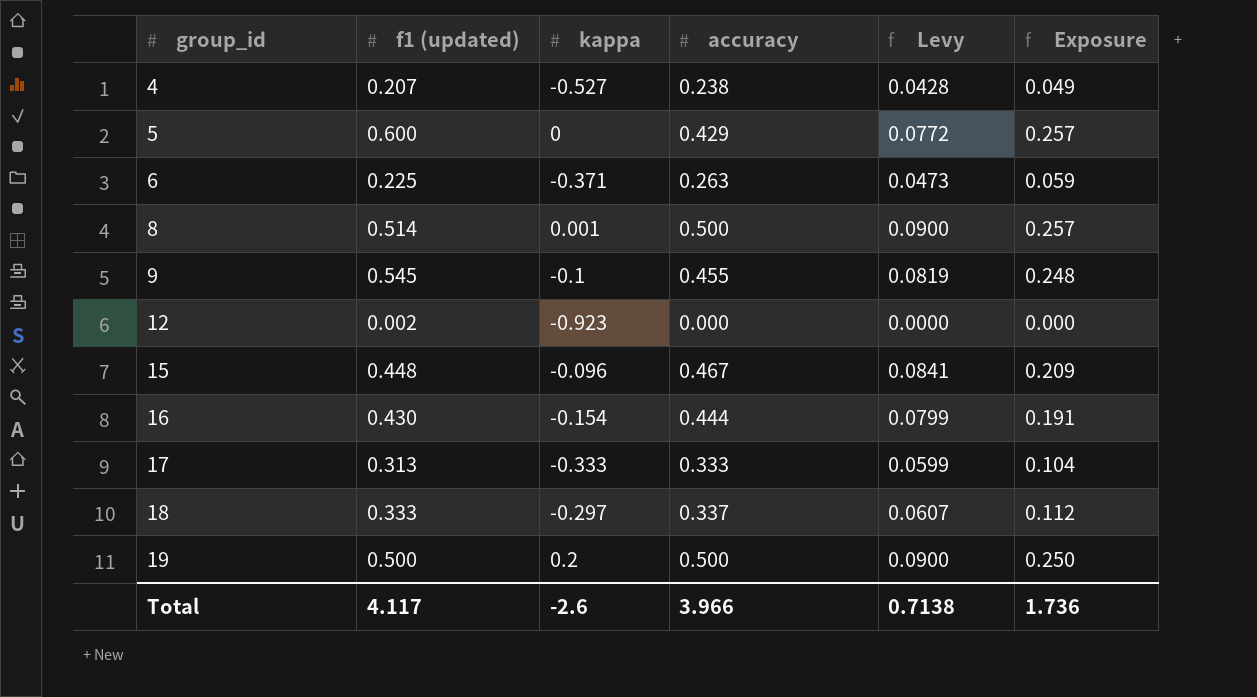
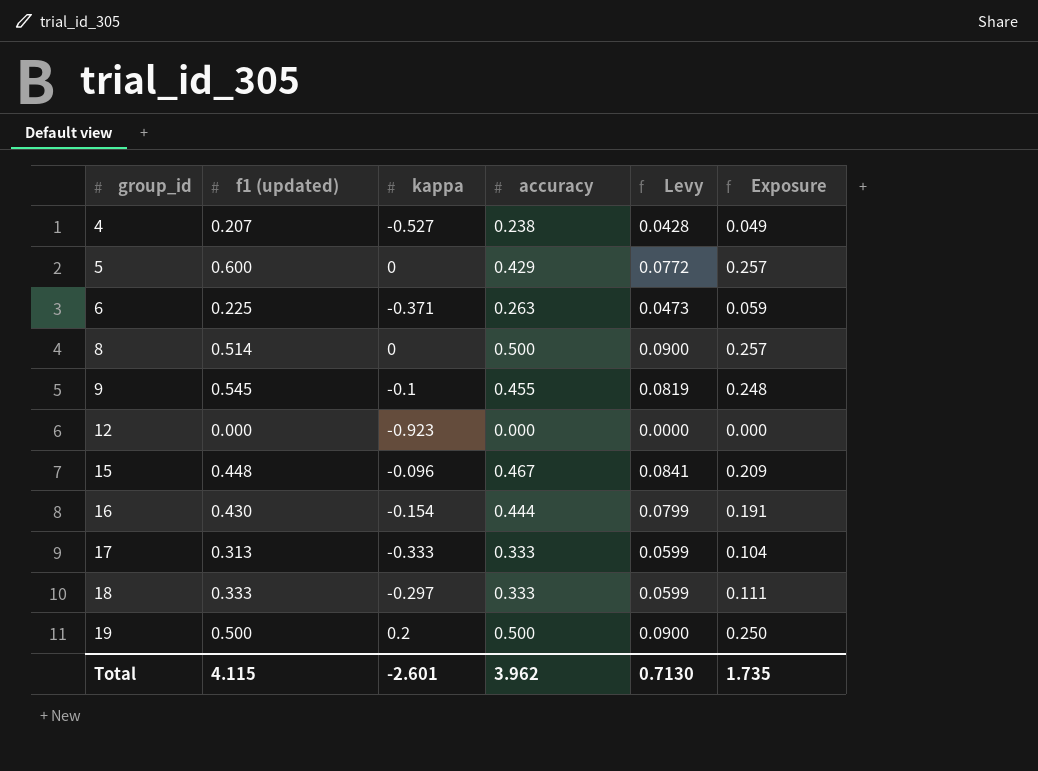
8 | kappa: 0.001 -> 0
12 | f1 (updated): 0.002 -> 0.000
18 | accuracy: 0.337 -> 0.333
18 | Levy: 0.0607 -> 0.0599
18 | Exposure: 0.112 -> 0.111
Total | f1 (updated): 4.117 -> 4.115
Total | kappa: -2.6 -> -2.601
Total | accuracy: 3.966 -> 3.962
Total | Levy: 0.7138 -> 0.7130
Total | Exposure: 1.736 -> 1.735

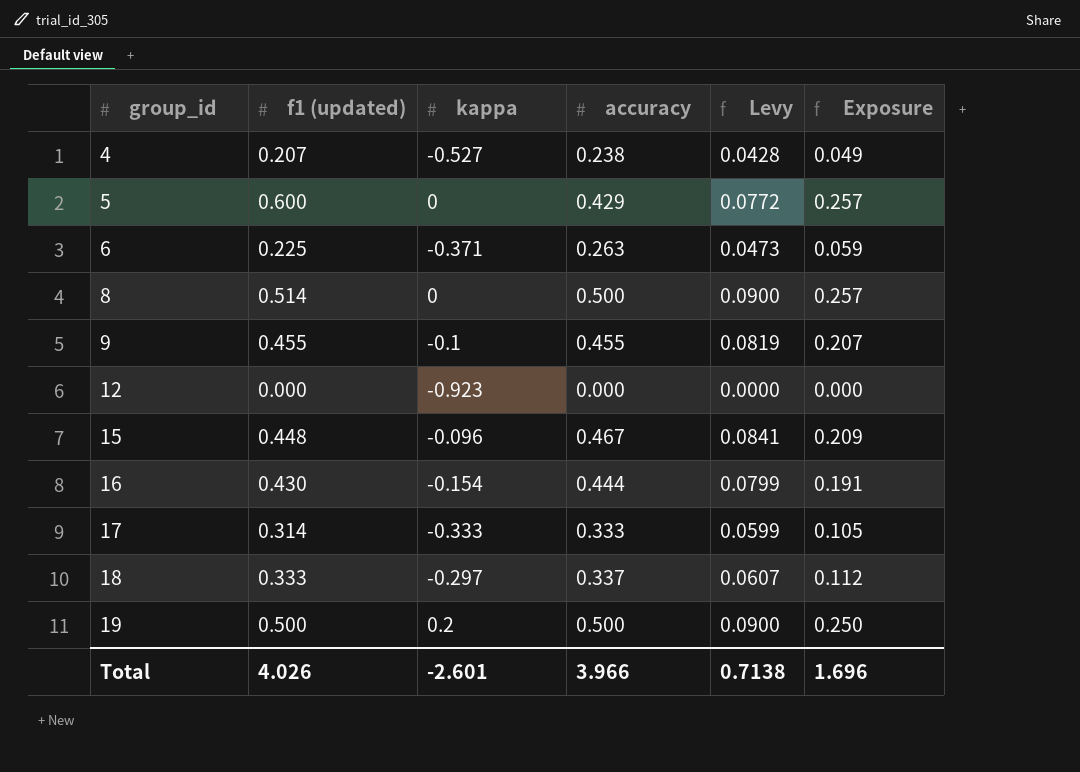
9 | f1 (updated): 0.545 -> 0.455
9 | Exposure: 0.248 -> 0.207
17 | f1 (updated): 0.313 -> 0.314
17 | Exposure: 0.104 -> 0.105
18 | accuracy: 0.333 -> 0.337
18 | Levy: 0.0599 -> 0.0607
18 | Exposure: 0.111 -> 0.112
Total | f1 (updated): 4.115 -> 4.026
Total | accuracy: 3.962 -> 3.966
Total | Levy: 0.7130 -> 0.7138
Total | Exposure: 1.735 -> 1.696

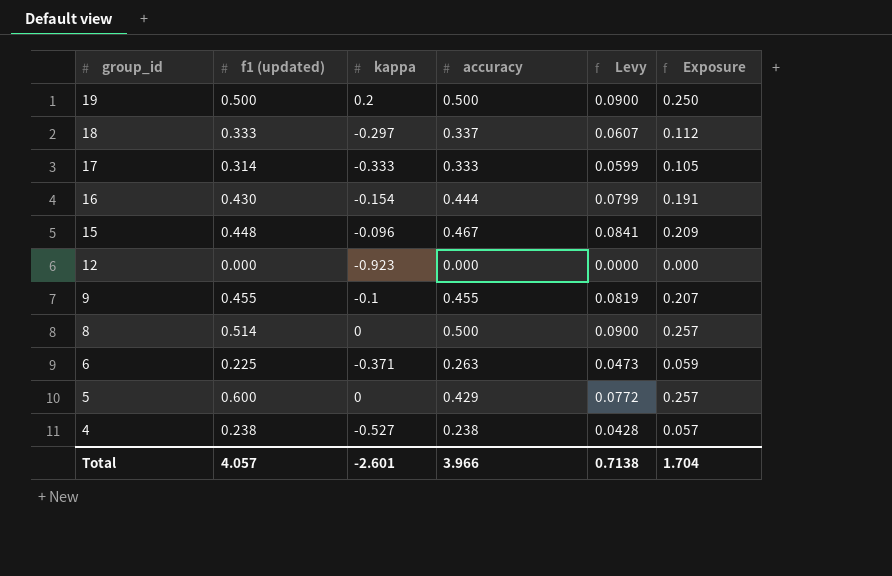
row order: group_id ascending -> group_id descending
4 | f1 (updated): 0.207 -> 0.238
4 | Exposure: 0.049 -> 0.057
Total | f1 (updated): 4.026 -> 4.057
Total | Exposure: 1.696 -> 1.704

